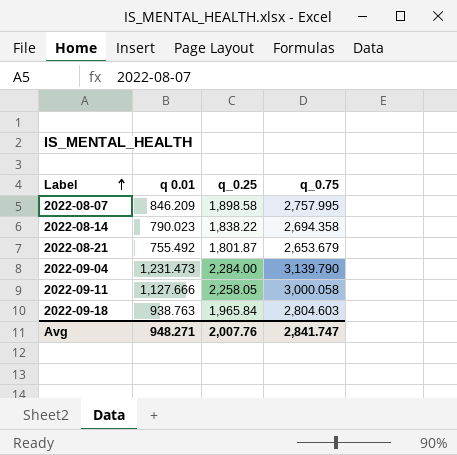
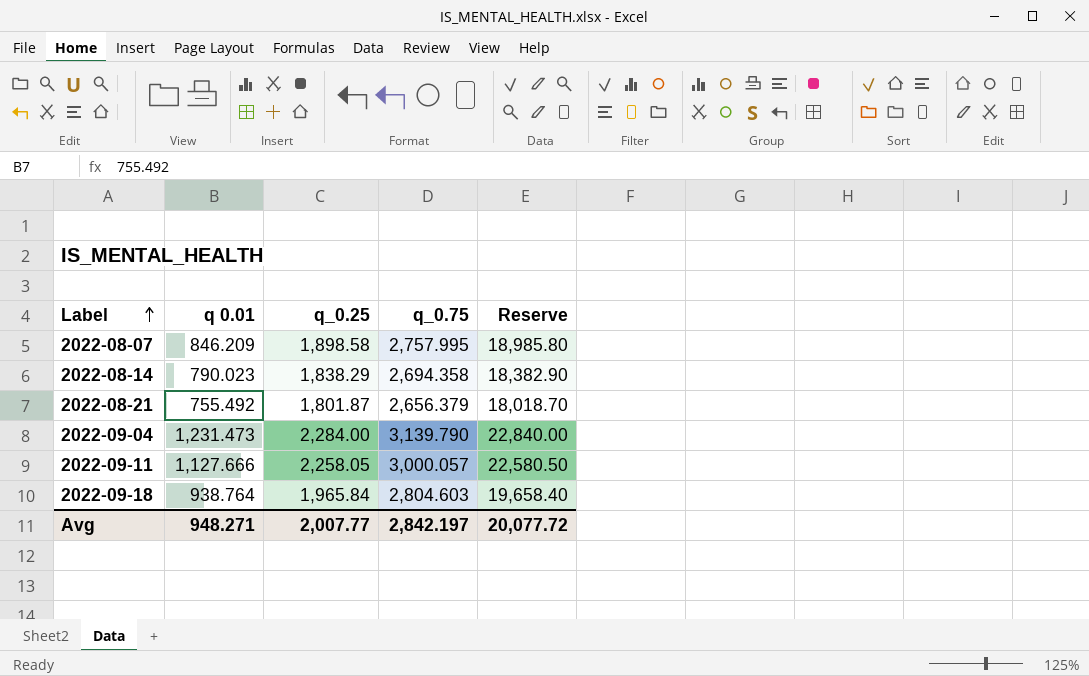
column Reserve | formula: none -> [q_0.25] * 10
2022-08-14 | q_0.25: 1,838.22 -> 1,838.29
2022-08-21 | q_0.75: 2,653.679 -> 2,656.379
2022-09-11 | q_0.75: 3,000.058 -> 3,000.057
2022-09-18 | q 0.01: 938.763 -> 938.764
Avg | q_0.25: 2,007.76 -> 2,007.77
Avg | q_0.75: 2,841.747 -> 2,842.197

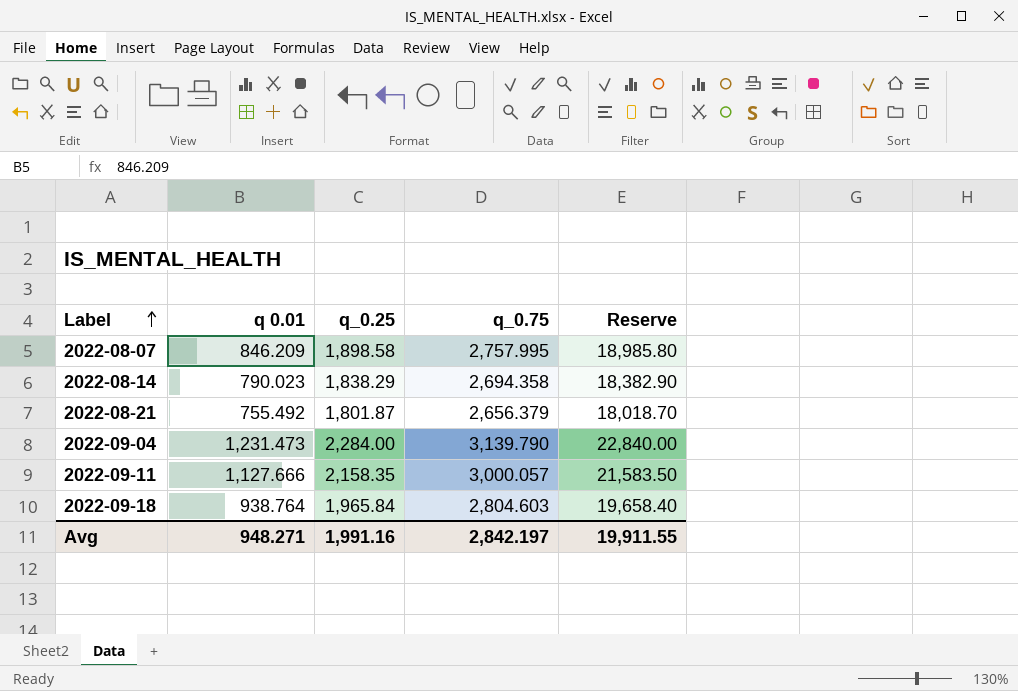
2022-09-11 | q_0.25: 2,258.05 -> 2,158.35
2022-09-11 | Reserve: 22,580.50 -> 21,583.50
Avg | q_0.25: 2,007.77 -> 1,991.16
Avg | Reserve: 20,077.72 -> 19,911.55

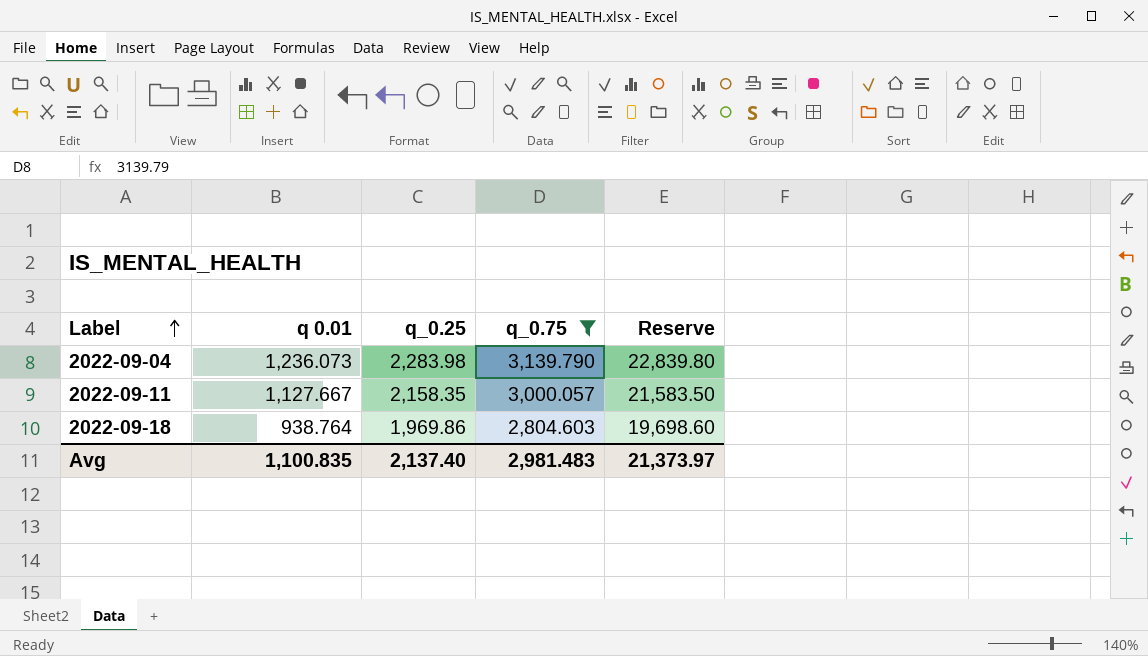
filter: none -> q_0.75 >= 2,804.603
2022-09-04 | q 0.01: 1,231.473 -> 1,236.073
2022-09-04 | q_0.25: 2,284.00 -> 2,283.98
2022-09-04 | Reserve: 22,840.00 -> 22,839.80
2022-09-11 | q 0.01: 1,127.666 -> 1,127.667
2022-09-18 | q_0.25: 1,965.84 -> 1,969.86
2022-09-18 | Reserve: 19,658.40 -> 19,698.60
Avg | q 0.01: 948.271 -> 1,100.835
Avg | q_0.25: 1,991.16 -> 2,137.40
Avg | q_0.75: 2,842.197 -> 2,981.483
Avg | Reserve: 19,911.55 -> 21,373.97

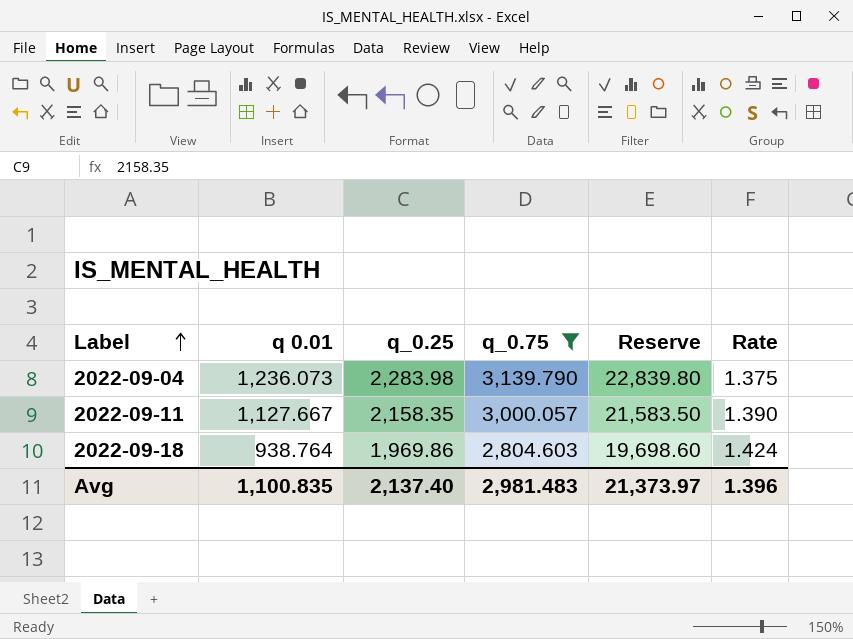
column Rate | formula: none -> [q_0.75] / [q_0.25]

